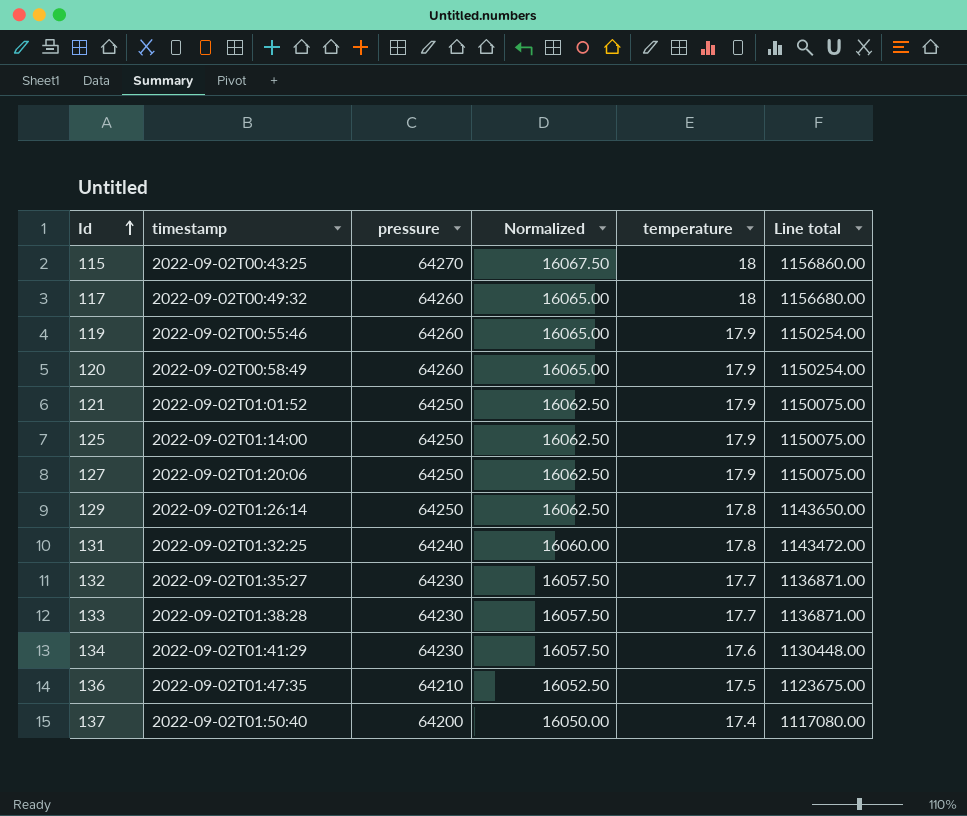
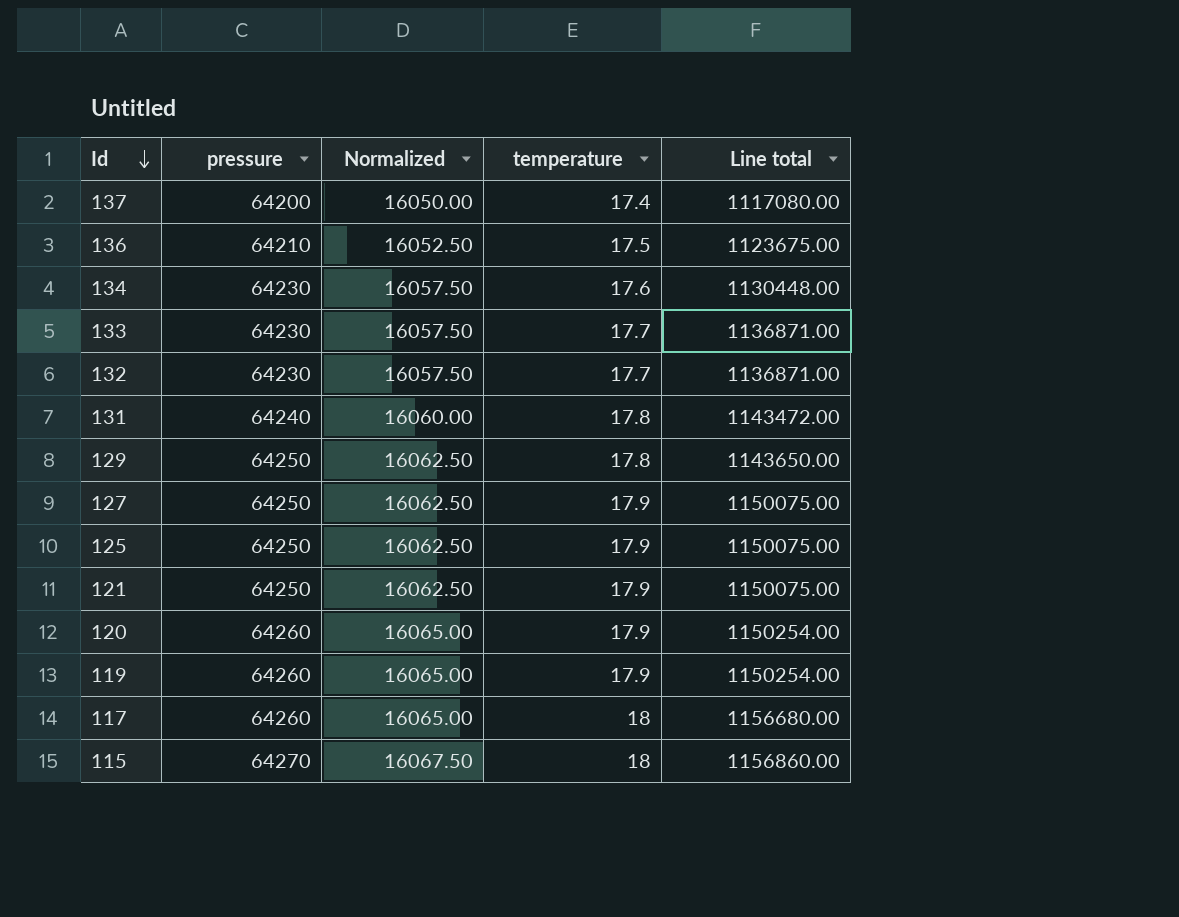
row order: Id ascending -> Id descending
column timestamp | position: 2 -> none

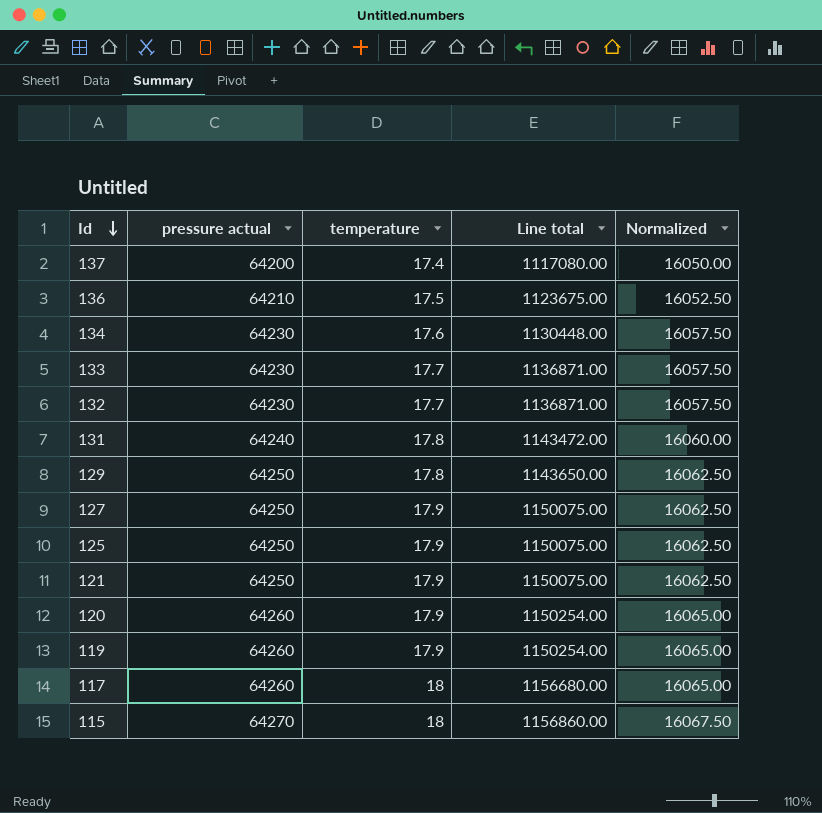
column name: pressure -> pressure actual
column Normalized | position: 3 -> 5

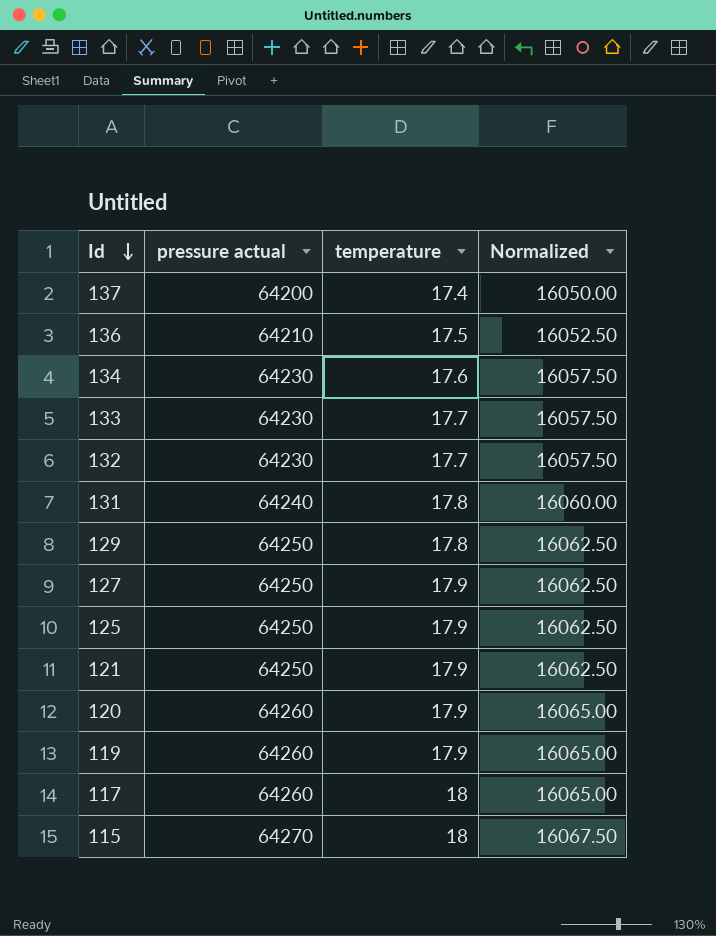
column Line total | formula: [pressure actual] * [temperature] -> none

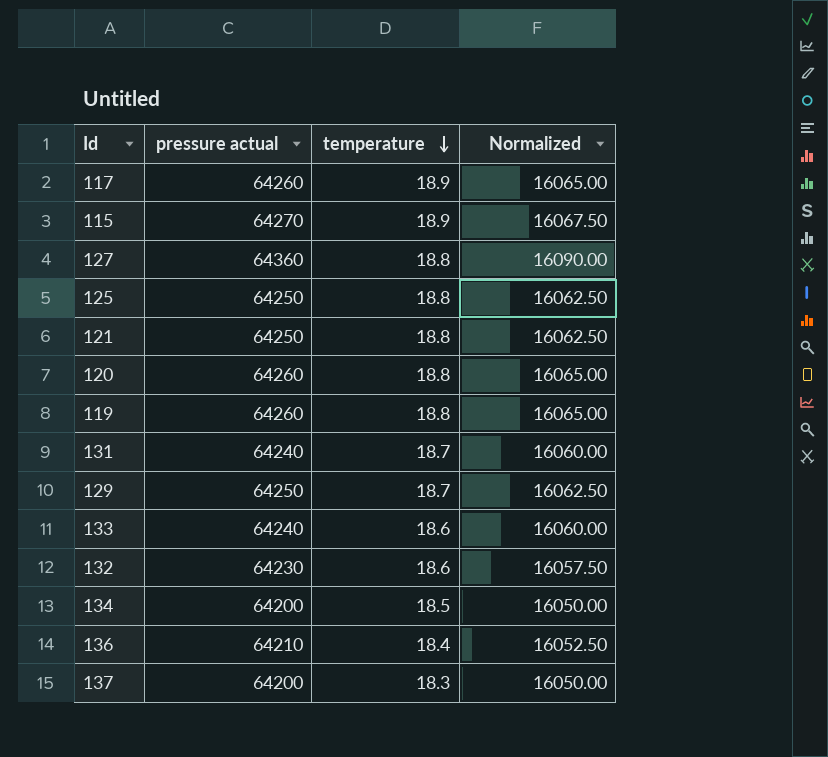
row order: Id descending -> temperature descending
117 | temperature: 18 -> 18.9
115 | temperature: 18 -> 18.9
127 | pressure actual: 64250 -> 64360
127 | temperature: 17.9 -> 18.8
127 | Normalized: 16062.50 -> 16090.00
125 | temperature: 17.9 -> 18.8
121 | temperature: 17.9 -> 18.8
120 | temperature: 17.9 -> 18.8
119 | temperature: 17.9 -> 18.8
131 | temperature: 17.8 -> 18.7
129 | temperature: 17.8 -> 18.7
133 | pressure actual: 64230 -> 64240
133 | temperature: 17.7 -> 18.6
133 | Normalized: 16057.50 -> 16060.00
132 | temperature: 17.7 -> 18.6
134 | pressure actual: 64230 -> 64200
134 | temperature: 17.6 -> 18.5
134 | Normalized: 16057.50 -> 16050.00
136 | temperature: 17.5 -> 18.4
137 | temperature: 17.4 -> 18.3

